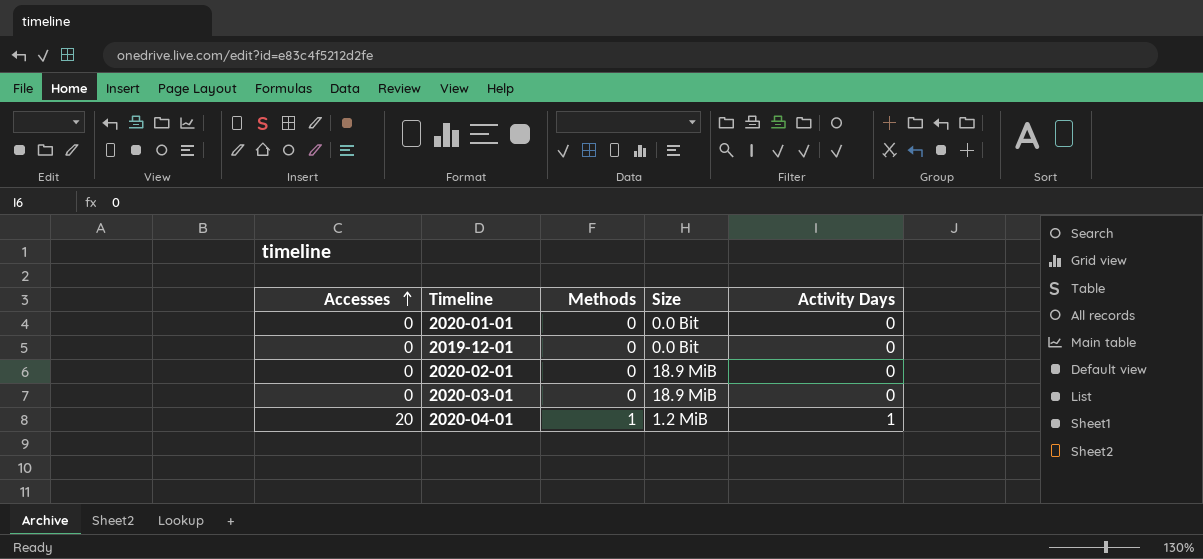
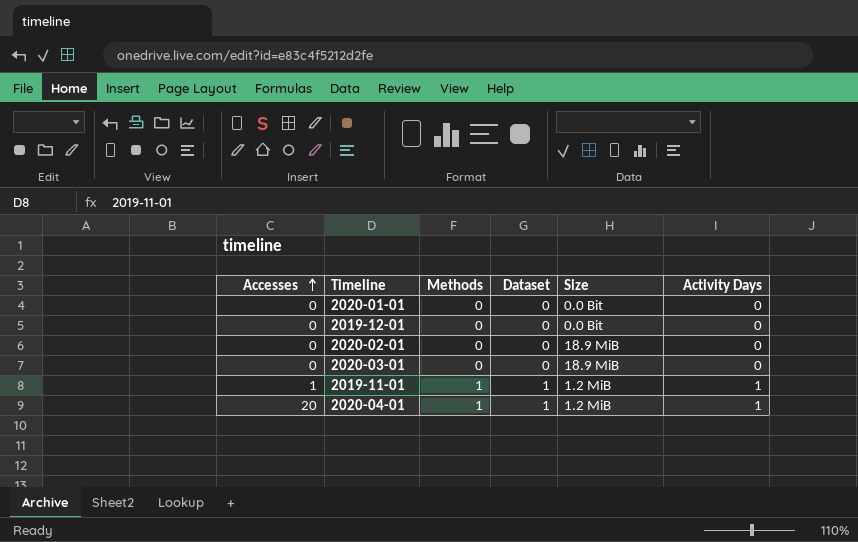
column Dataset | position: none -> 4
row 2019-11-01: none -> 1 | 1 | 1 | 1.2 MiB | 1

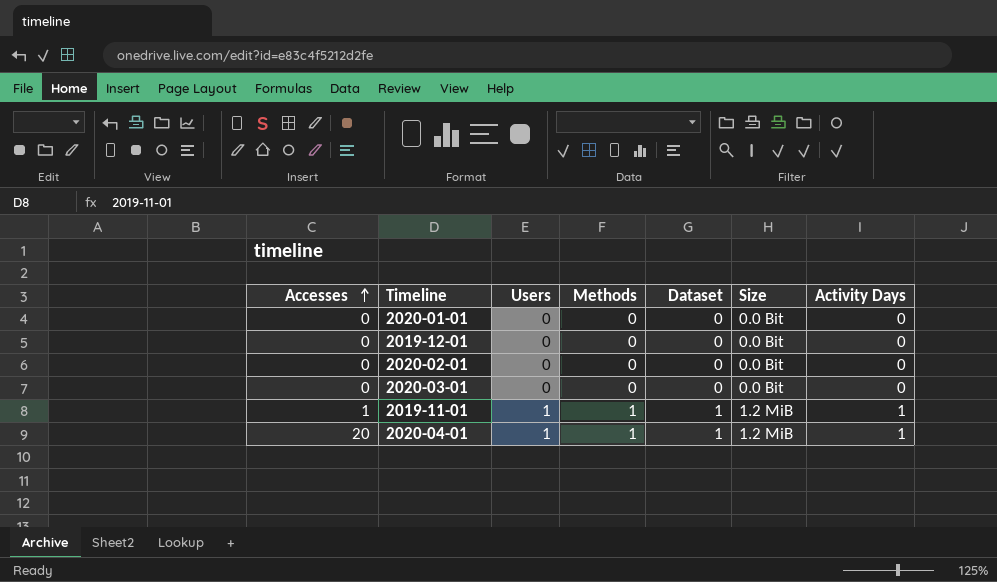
column Users | position: none -> 3
2020-02-01 | Size: 18.9 MiB -> 0.0 Bit
2020-03-01 | Size: 18.9 MiB -> 0.0 Bit

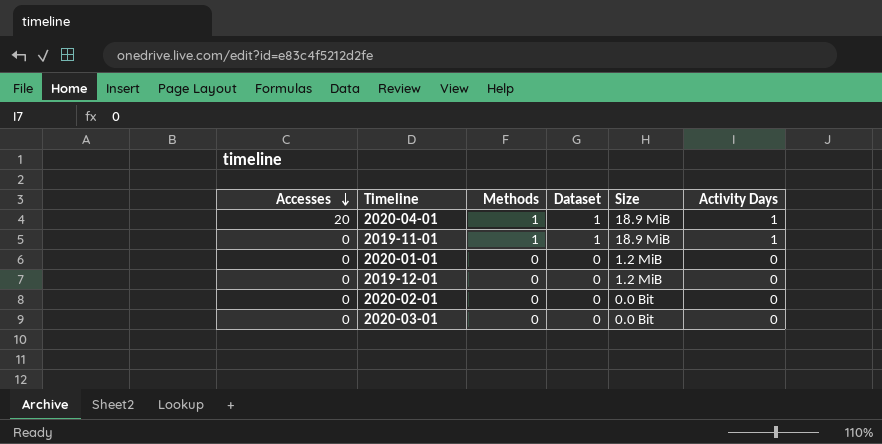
row order: Accesses ascending -> Accesses descending
column Users | position: 3 -> none
2020-04-01 | Size: 1.2 MiB -> 18.9 MiB
2019-11-01 | Accesses: 1 -> 0
2019-11-01 | Size: 1.2 MiB -> 18.9 MiB
2020-01-01 | Size: 0.0 Bit -> 1.2 MiB
2019-12-01 | Size: 0.0 Bit -> 1.2 MiB

